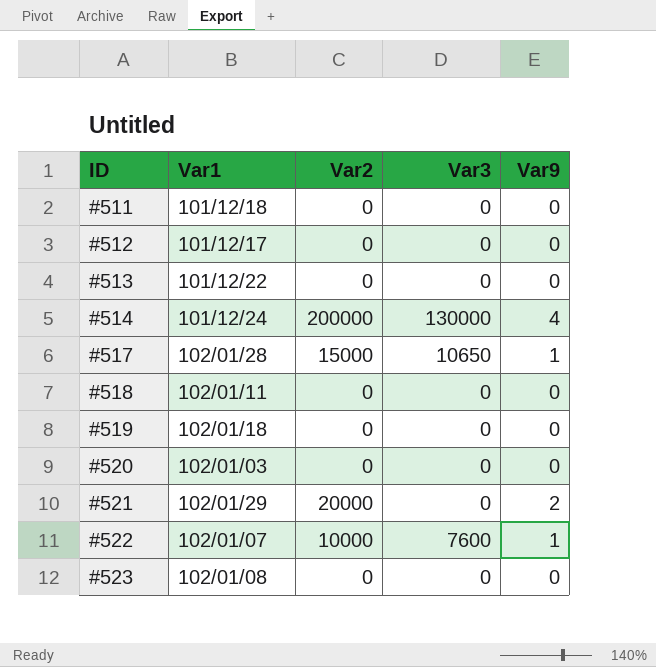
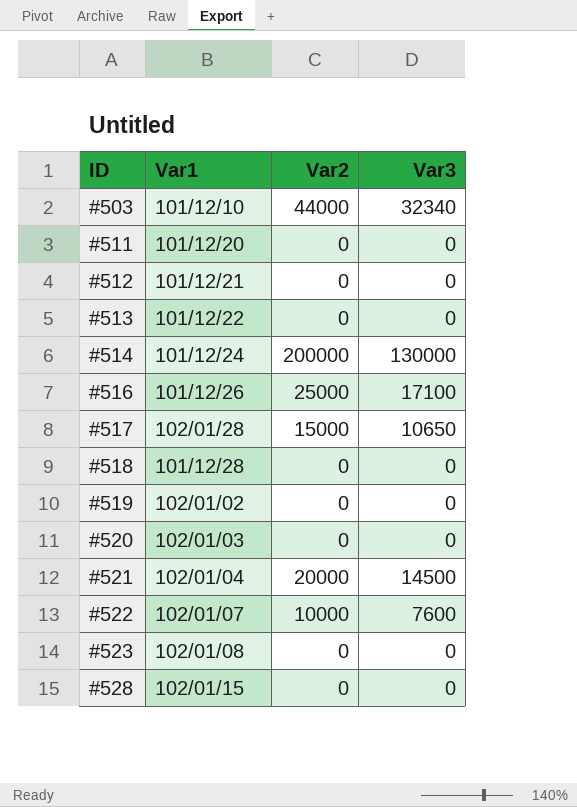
column Var9 | position: 5 -> none
row #503: none -> 101/12/10 | 44000 | 32340
#511 | Var1: 101/12/18 -> 101/12/20
#512 | Var1: 101/12/17 -> 101/12/21
row #516: none -> 101/12/26 | 25000 | 17100
#518 | Var1: 102/01/11 -> 101/12/28
#519 | Var1: 102/01/18 -> 102/01/02
#521 | Var1: 102/01/29 -> 102/01/04
#521 | Var3: 0 -> 14500
row #528: none -> 102/01/15 | 0 | 0

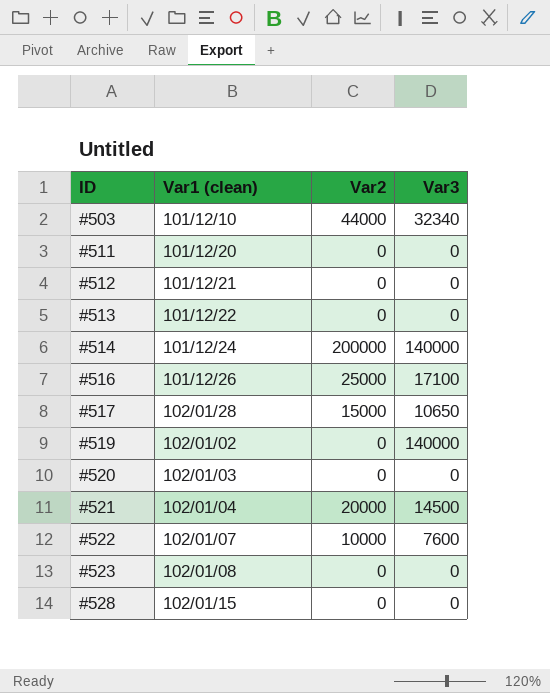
column name: Var1 -> Var1 (clean)
row #518: 101/12/28 | 0 | 0 -> none
#514 | Var3: 130000 -> 140000
#519 | Var3: 0 -> 140000

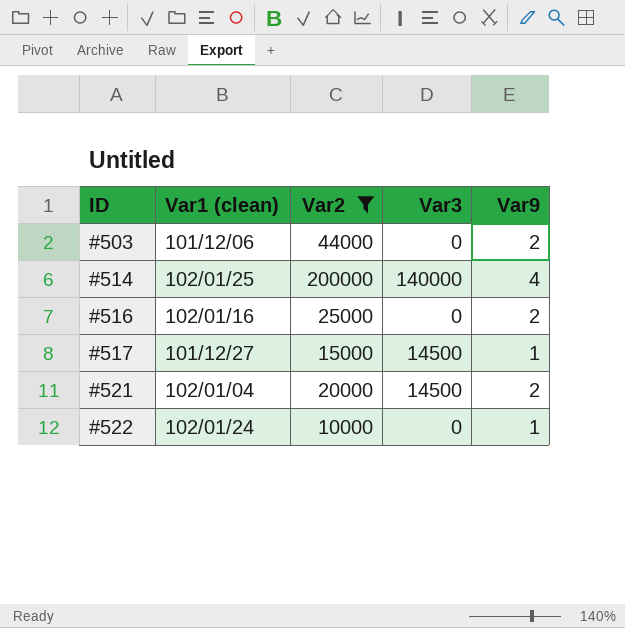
filter: none -> Var2 != 0
column Var9 | position: none -> 5
#503 | Var1 (clean): 101/12/10 -> 101/12/06
#503 | Var3: 32340 -> 0
#514 | Var1 (clean): 101/12/24 -> 102/01/25
#516 | Var1 (clean): 101/12/26 -> 102/01/16
#516 | Var3: 17100 -> 0
#517 | Var1 (clean): 102/01/28 -> 101/12/27
#517 | Var3: 10650 -> 14500
#522 | Var1 (clean): 102/01/07 -> 102/01/24
#522 | Var3: 7600 -> 0

